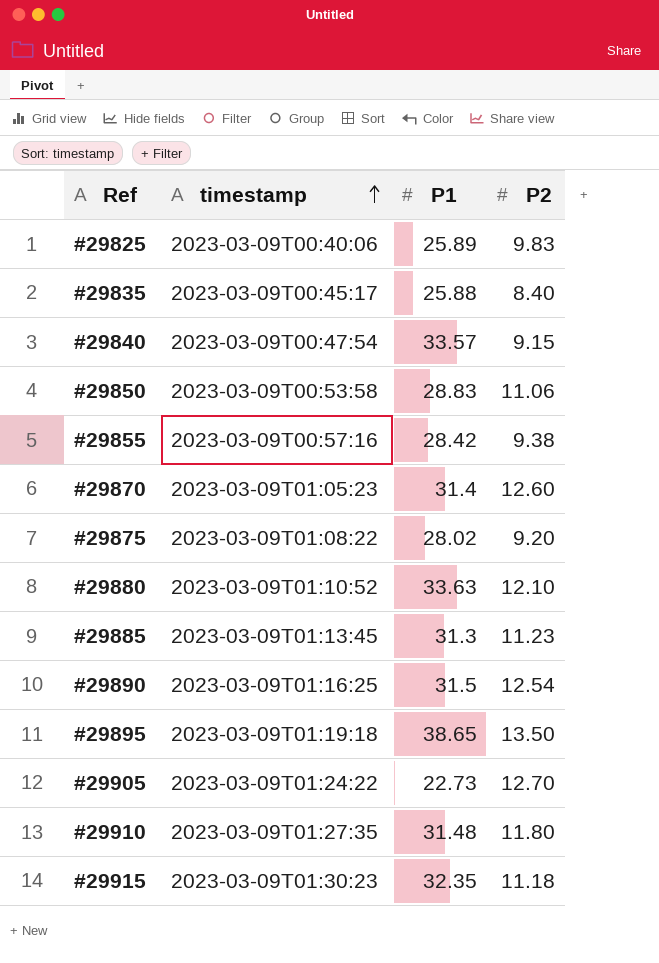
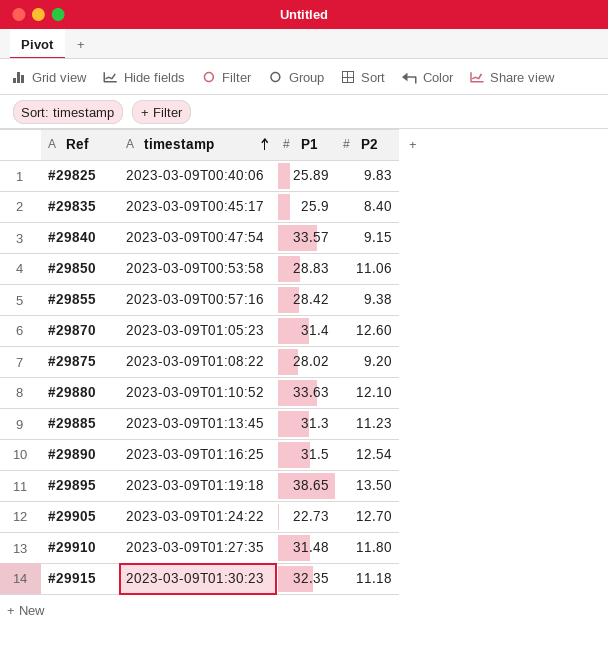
#29835 | P1: 25.88 -> 25.9

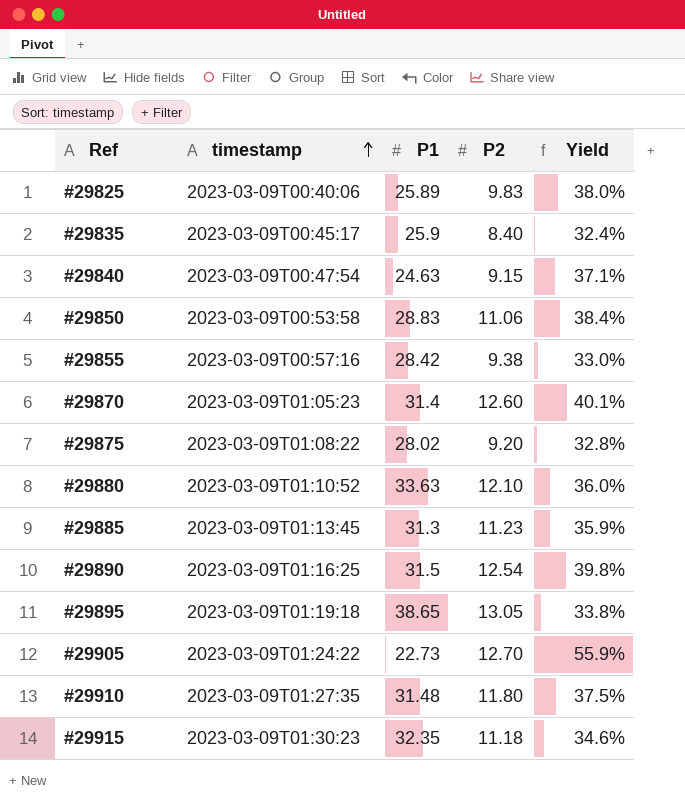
column Yield | formula: none -> [P2] / [P1]
#29840 | P1: 33.57 -> 24.63
#29895 | P2: 13.50 -> 13.05

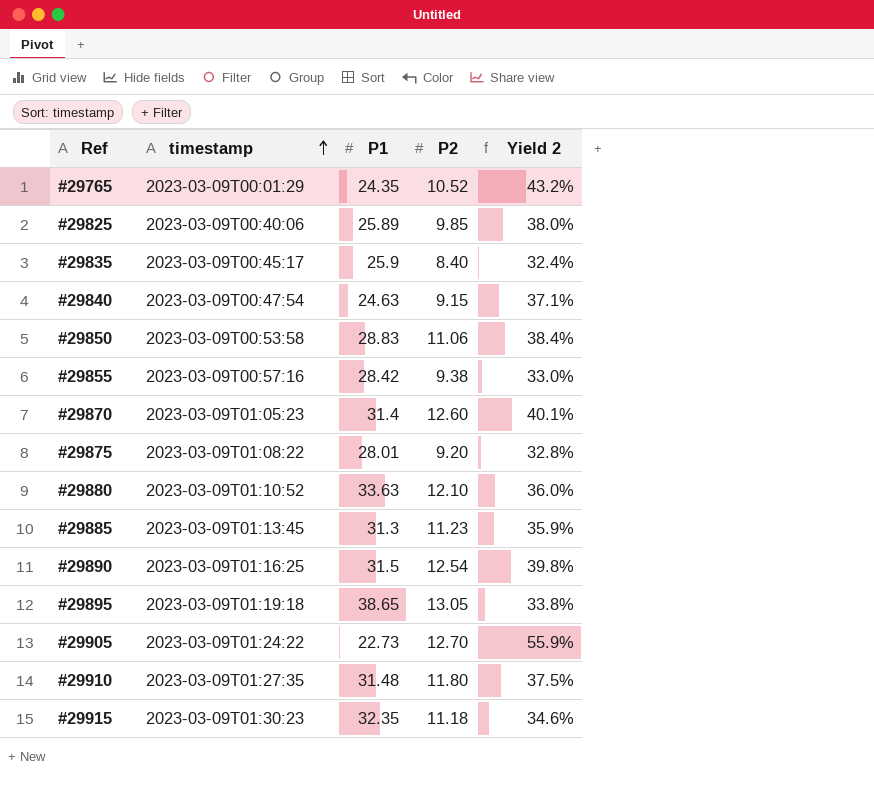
column name: Yield -> Yield 2
row #29765: none -> 2023-03-09T00:01:29 | 24.35 | 10.52 | 43.2%
#29825 | P2: 9.83 -> 9.85
#29875 | P1: 28.02 -> 28.01

